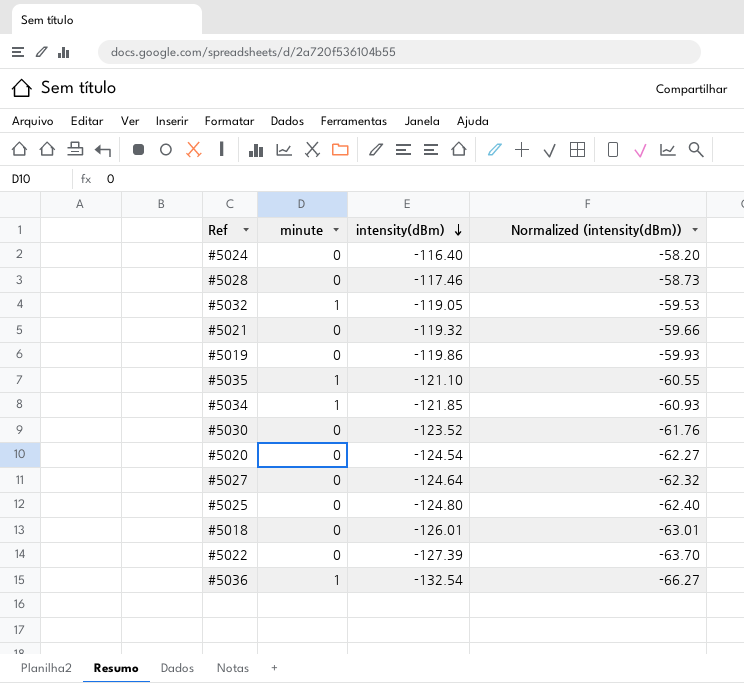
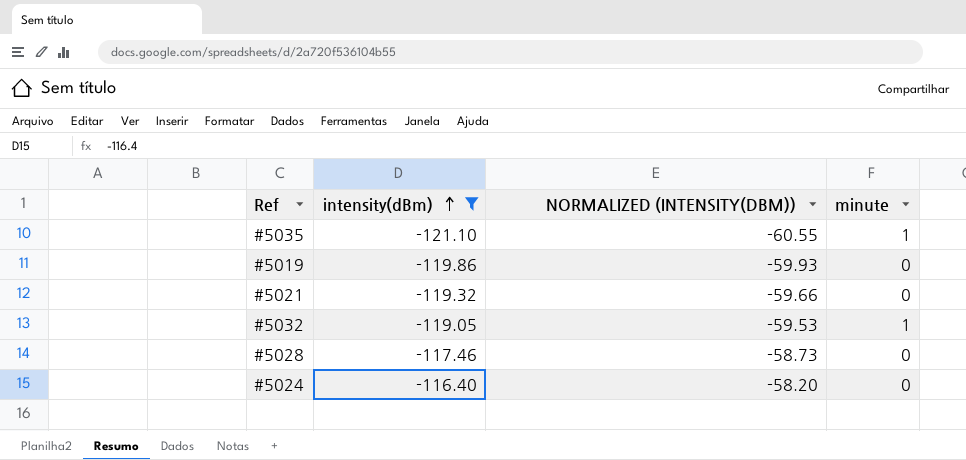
filter: none -> intensity(dBm) >= -121.10
row order: intensity(dBm) descending -> intensity(dBm) ascending
column name: Normalized (intensity(dBm)) -> NORMALIZED (INTENSITY(DBM))
column minute | position: 2 -> 4

